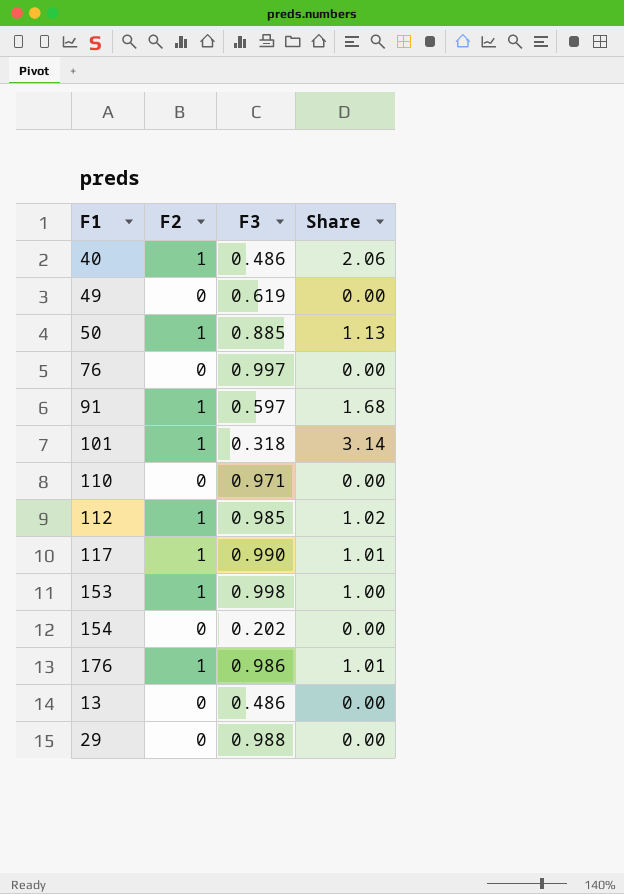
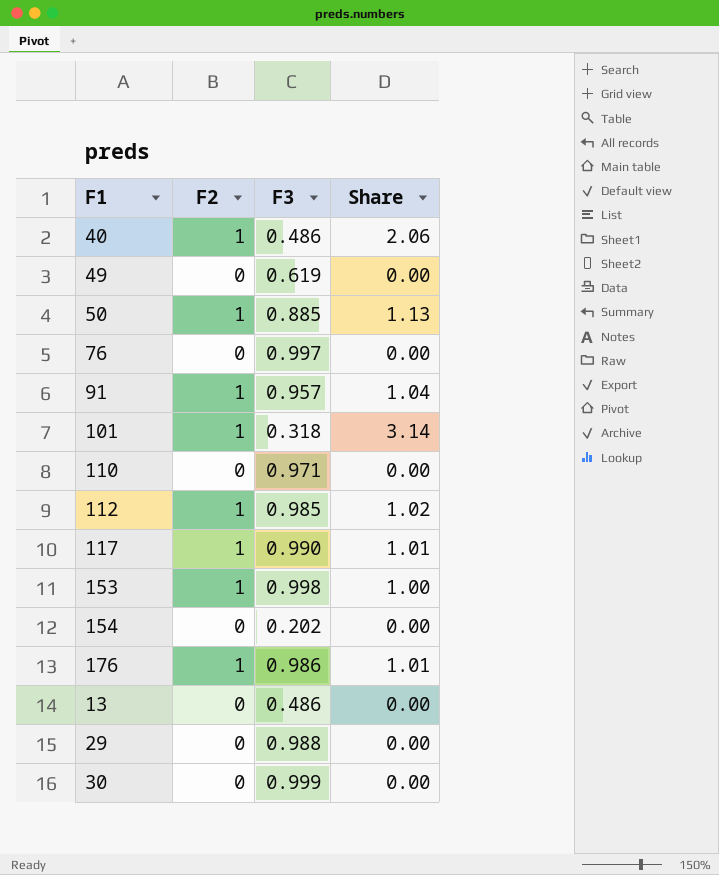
91 | F3: 0.597 -> 0.957
91 | Share: 1.68 -> 1.04
row 30: none -> 0 | 0.999 | 0.00

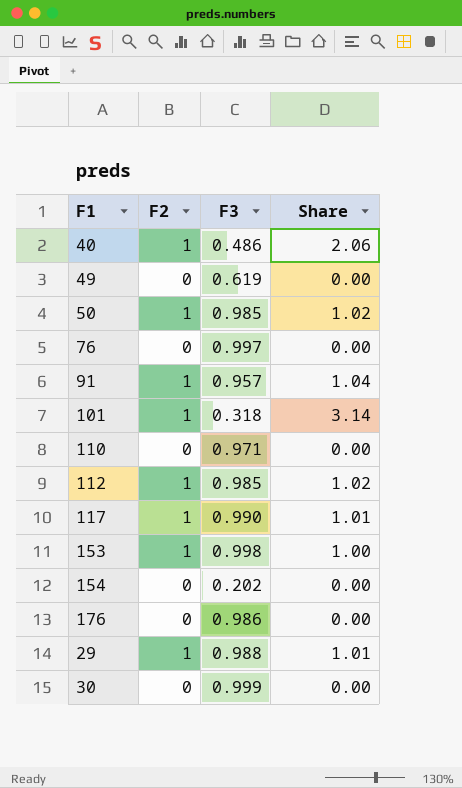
row 13: 0 | 0.486 | 0.00 -> none
50 | F3: 0.885 -> 0.985
50 | Share: 1.13 -> 1.02
176 | F2: 1 -> 0
176 | Share: 1.01 -> 0.00
29 | F2: 0 -> 1
29 | Share: 0.00 -> 1.01

